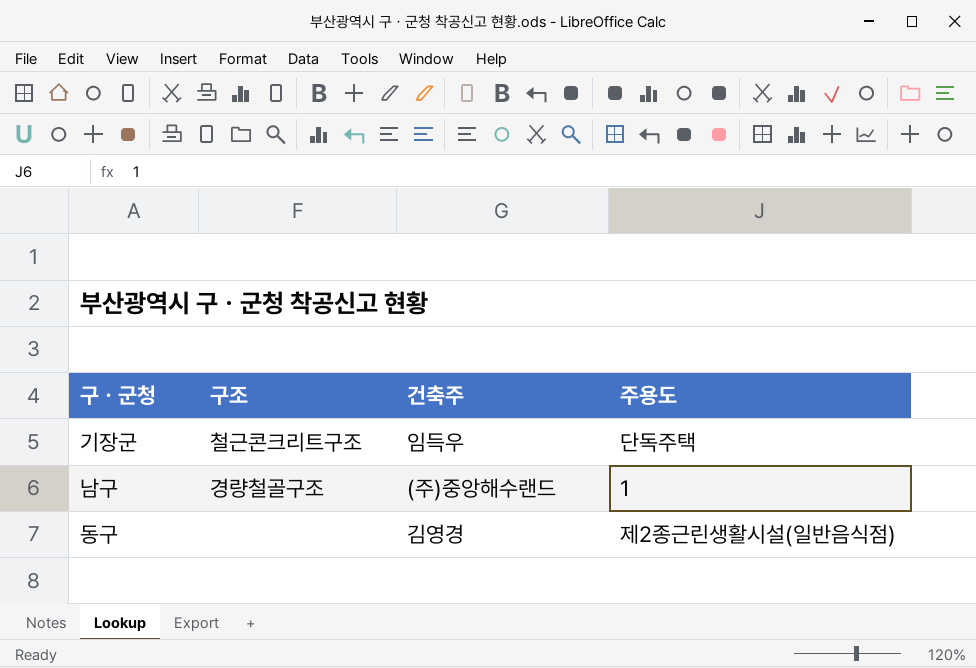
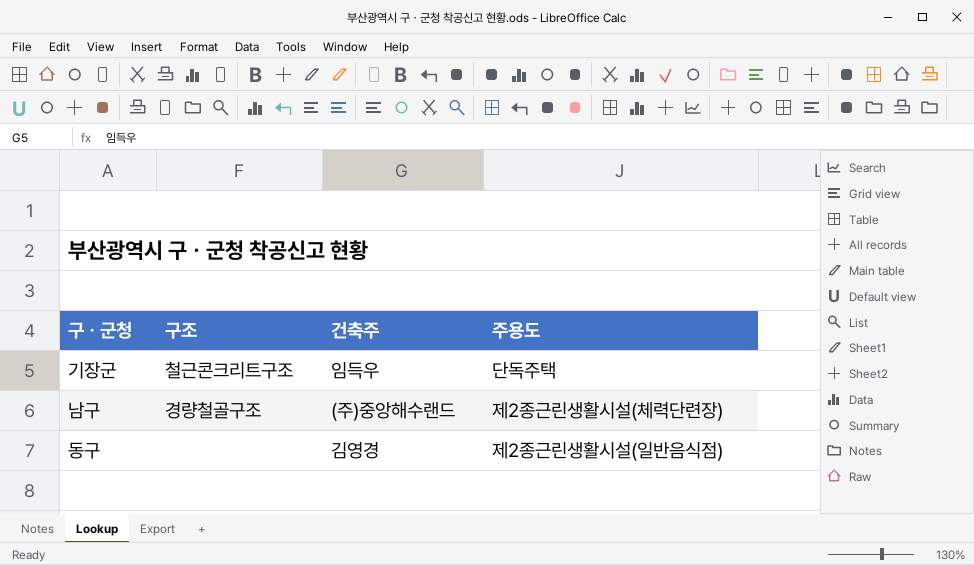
남구 | 주용도: 1 -> 제2종근린생활시설(체력단련장)

